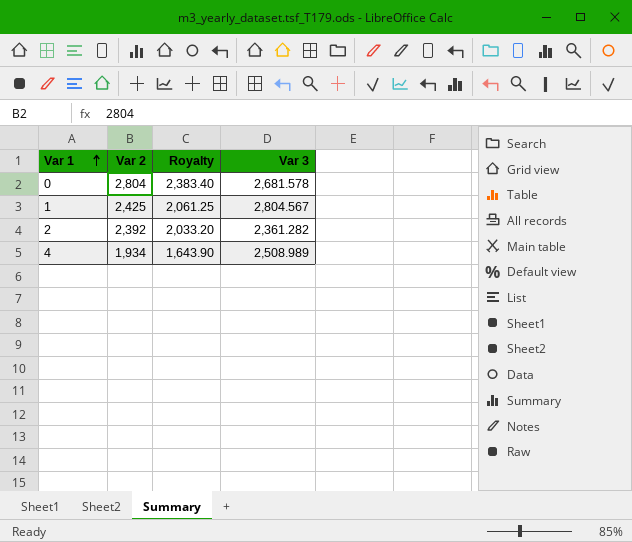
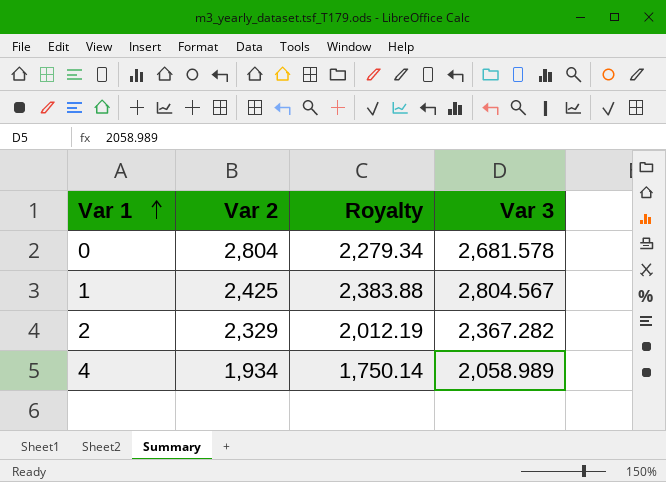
column Royalty | formula: [Var 2] * 0.85 -> [Var 3] * 0.85
2 | Var 2: 2,392 -> 2,329
2 | Var 3: 2,361.282 -> 2,367.282
4 | Var 3: 2,508.989 -> 2,058.989

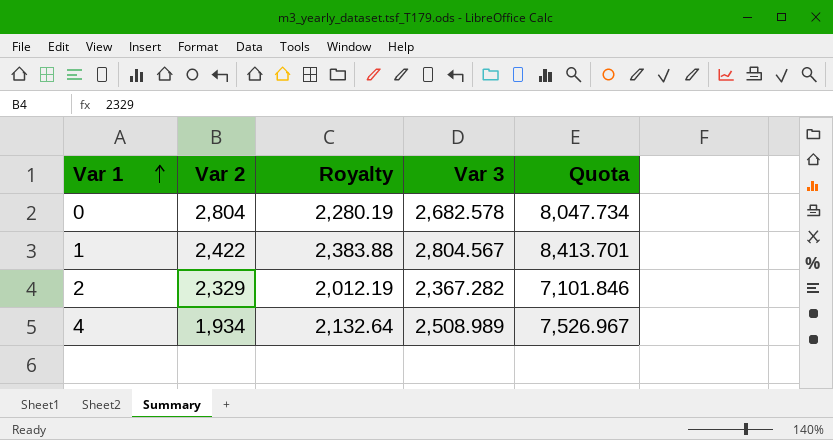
column Quota | formula: none -> [Var 3] * 3
0 | Royalty: 2,279.34 -> 2,280.19
0 | Var 3: 2,681.578 -> 2,682.578
1 | Var 2: 2,425 -> 2,422
4 | Royalty: 1,750.14 -> 2,132.64
4 | Var 3: 2,058.989 -> 2,508.989

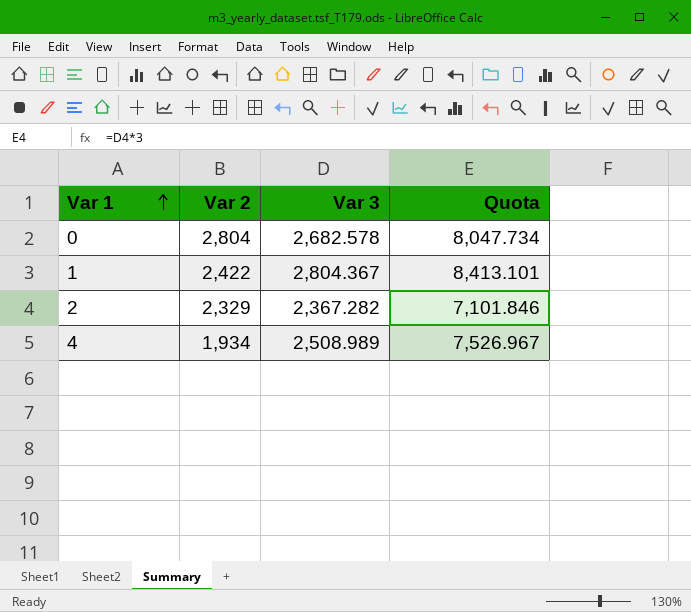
column Royalty | formula: [Var 3] * 0.85 -> none
1 | Var 3: 2,804.567 -> 2,804.367
1 | Quota: 8,413.701 -> 8,413.101

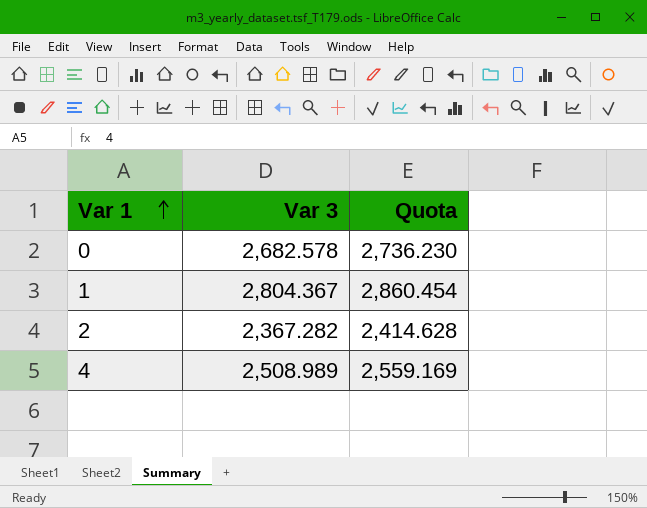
column Var 2 | position: 2 -> none
column Quota | formula: [Var 3] * 3 -> [Var 3] * 1.02

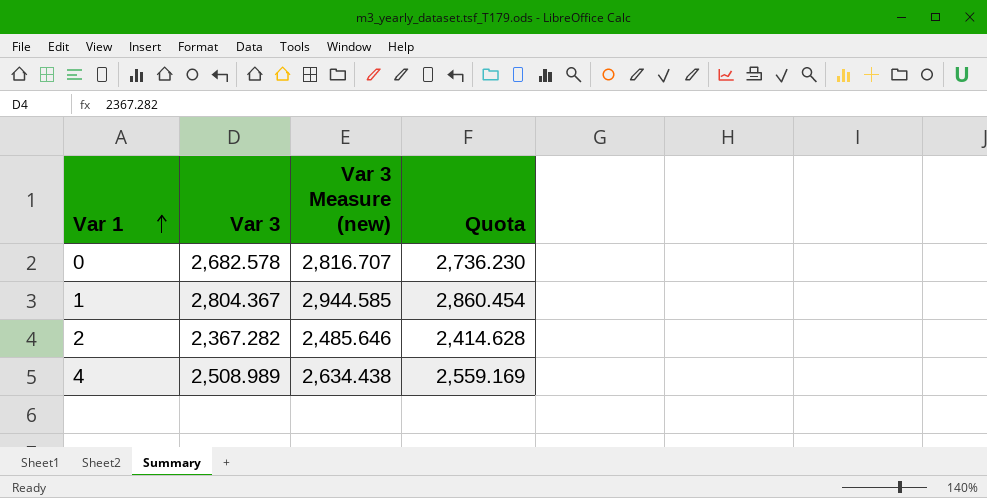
column Var 3 Measure (new) | formula: none -> [Var 3] * 1.05

